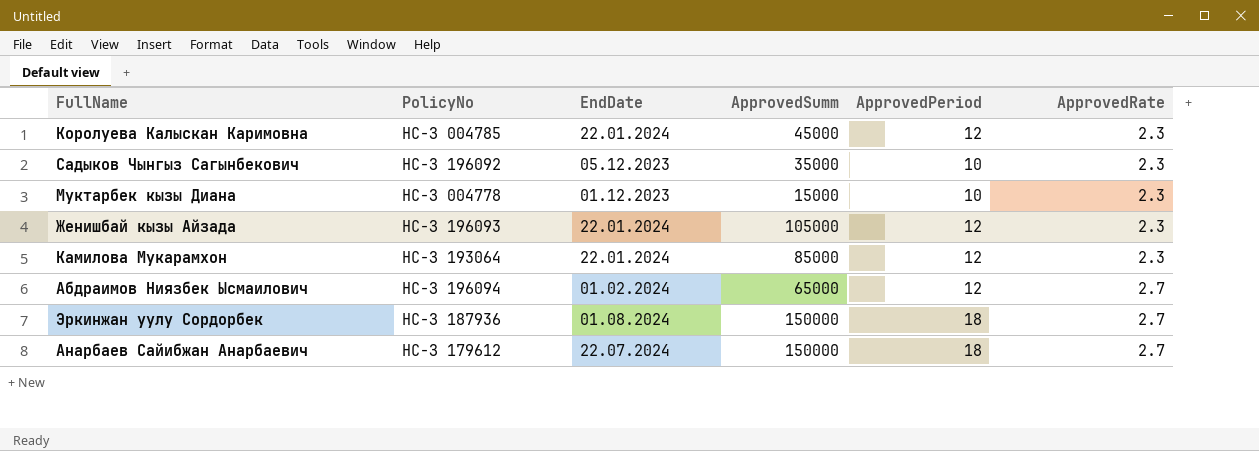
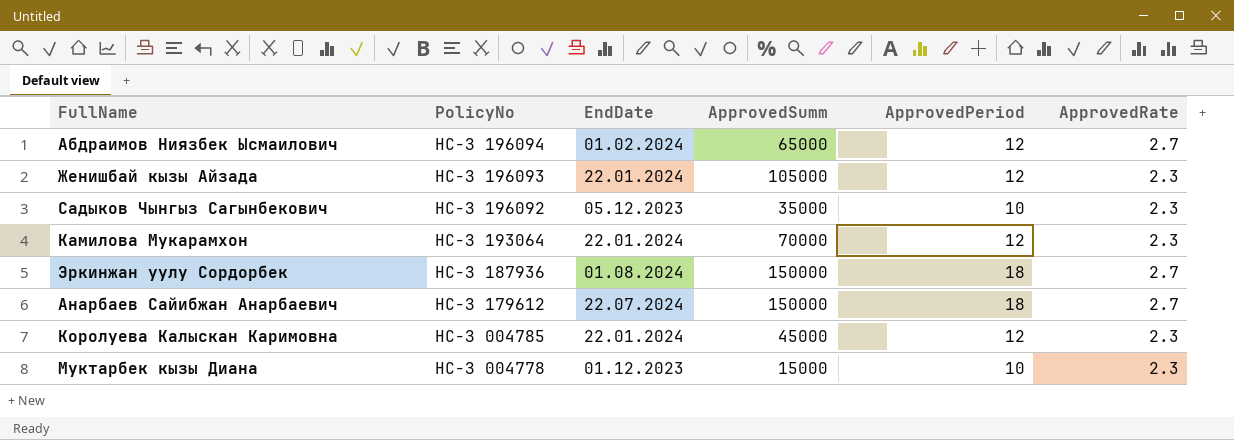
row order: ApprovedRate ascending -> PolicyNo descending
Камилова Мукарамхон | ApprovedSumm: 85000 -> 70000

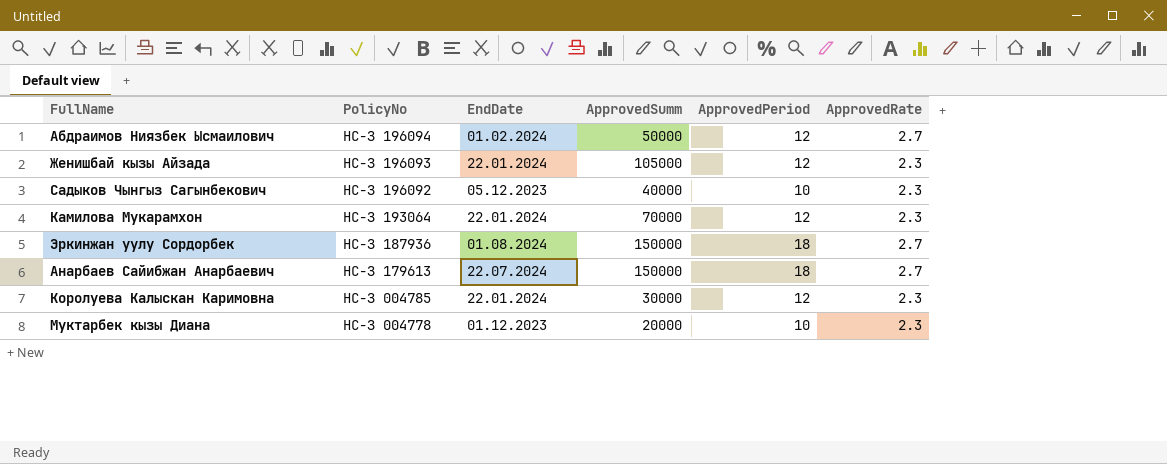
Абдраимов Ниязбек Ысмаилович | ApprovedSumm: 65000 -> 50000
Садыков Чынгыз Сагынбекович | ApprovedSumm: 35000 -> 40000
Анарбаев Сайибжан Анарбаевич | PolicyNo: НС-З 179612 -> НС-З 179613
Королуева Калыскан Каримовна | ApprovedSumm: 45000 -> 30000
Муктарбек кызы Диана | ApprovedSumm: 15000 -> 20000

